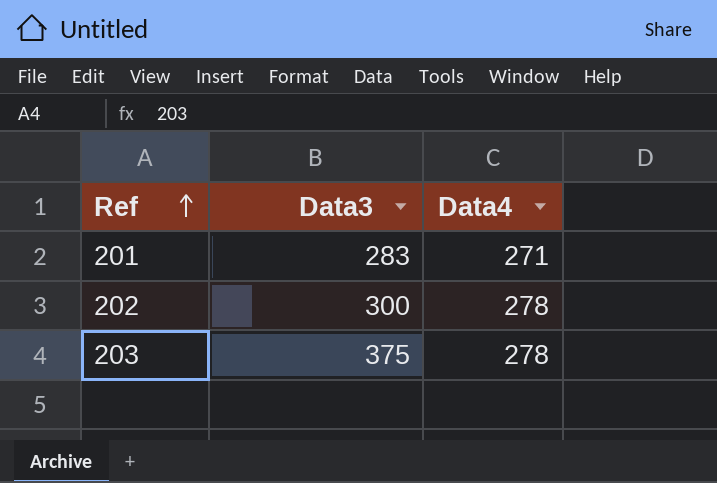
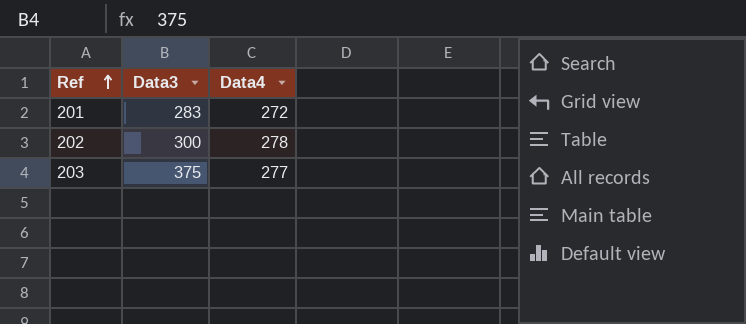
201 | Data4: 271 -> 272
203 | Data4: 278 -> 277

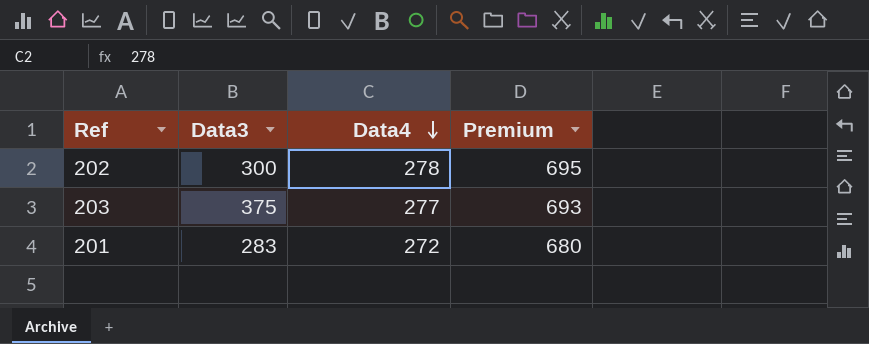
row order: Ref ascending -> Data4 descending
column Premium | formula: none -> [Data4] * 2.5

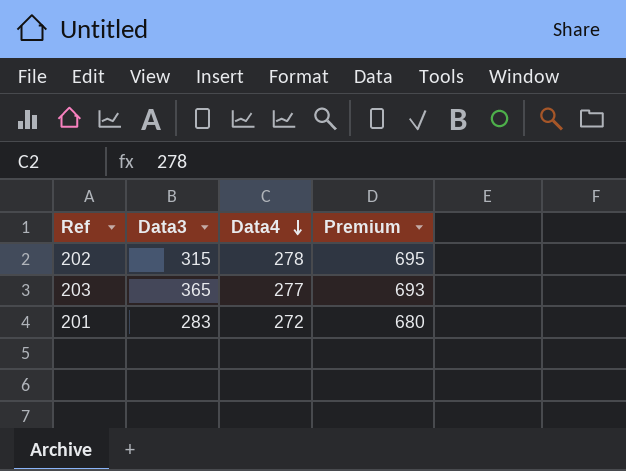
202 | Data3: 300 -> 315
203 | Data3: 375 -> 365

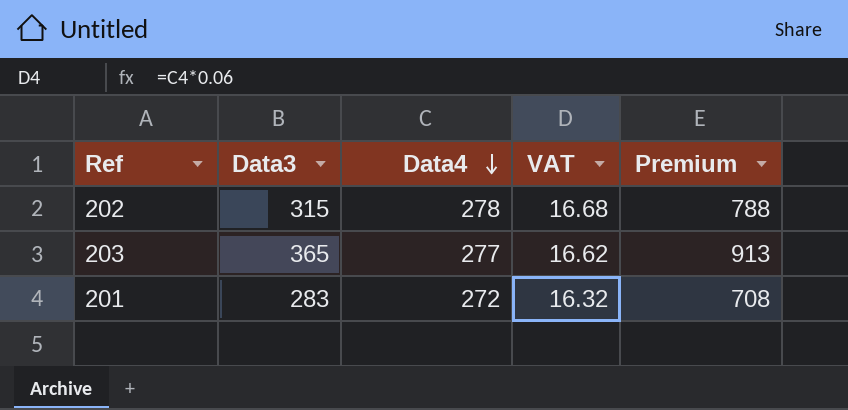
column VAT | formula: none -> [Data4] * 0.06
column Premium | formula: [Data4] * 2.5 -> [Data3] * 2.5

